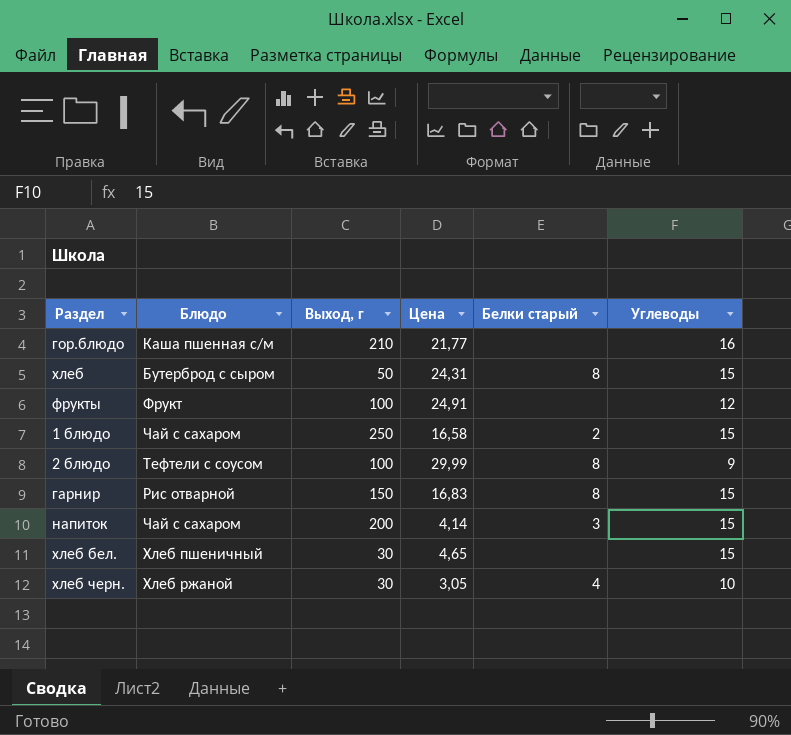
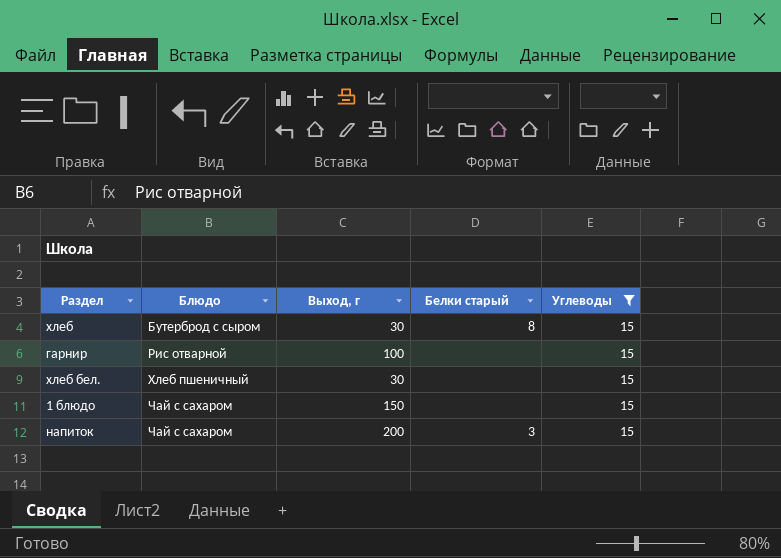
filter: none -> Углеводы = 15
row order: none -> Блюдо ascending
column Цена | position: 4 -> none
хлеб | Выход, г: 50 -> 30
гарнир | Выход, г: 150 -> 100
гарнир | Белки старый: 8 -> none
1 блюдо | Выход, г: 250 -> 150
1 блюдо | Белки старый: 2 -> none

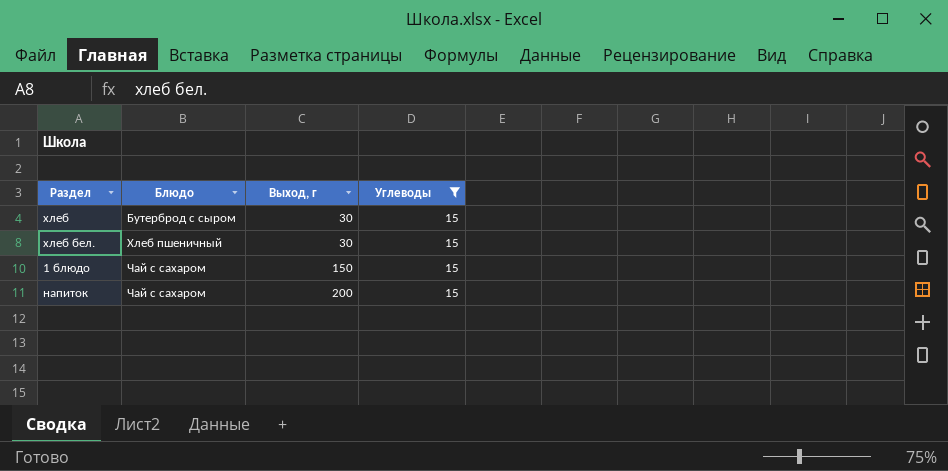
column Белки старый | position: 4 -> none
row гарнир: Рис отварной | 100 | none | 15 -> none

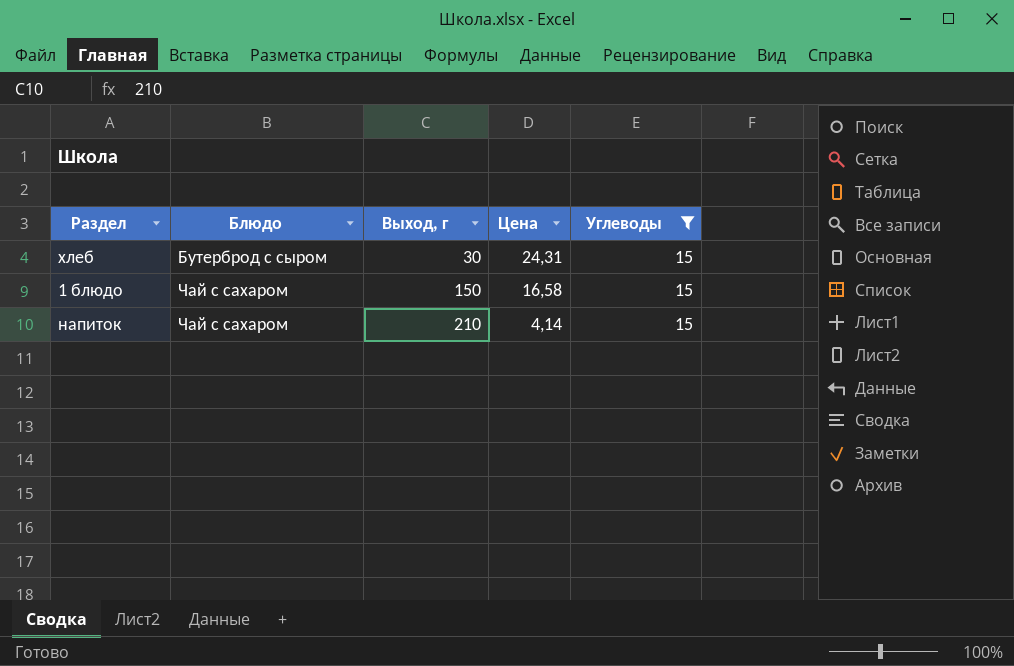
column Цена | position: none -> 4
row хлеб бел.: Хлеб пшеничный | 30 | 15 -> none
напиток | Выход, г: 200 -> 210

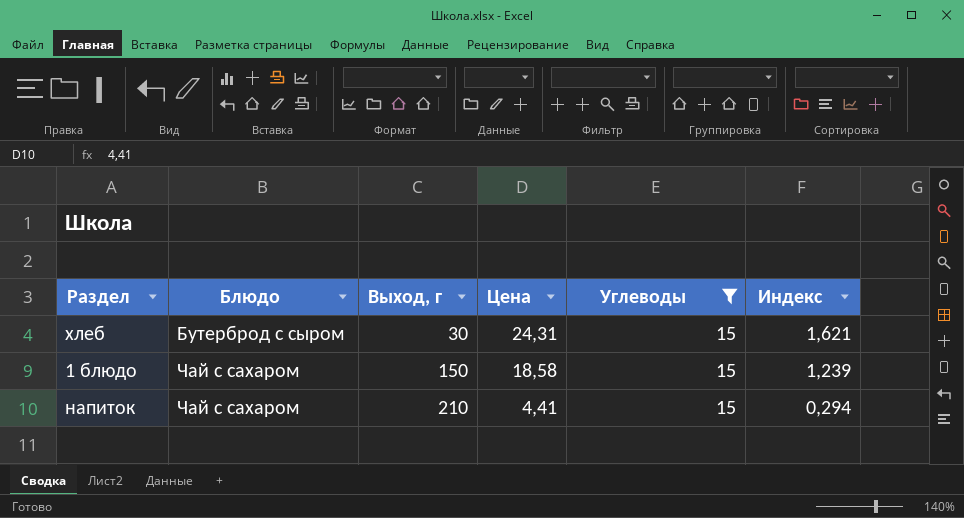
column Индекс | formula: none -> [Цена] / [Углеводы]
1 блюдо | Цена: 16,58 -> 18,58
напиток | Цена: 4,14 -> 4,41

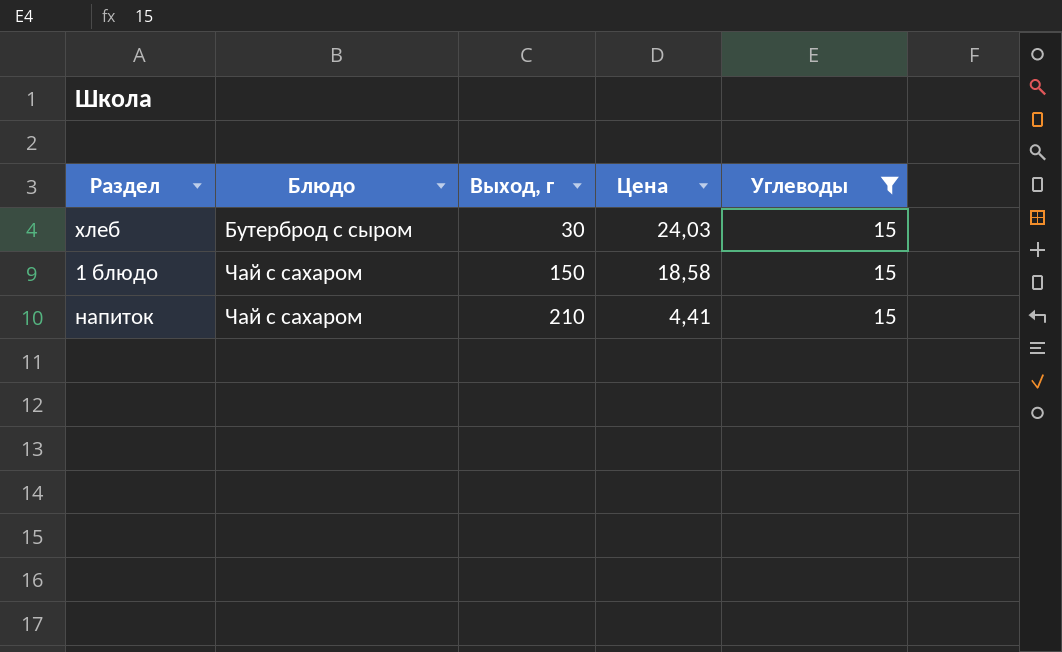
column Индекс | formula: [Цена] / [Углеводы] -> none
хлеб | Цена: 24,31 -> 24,03

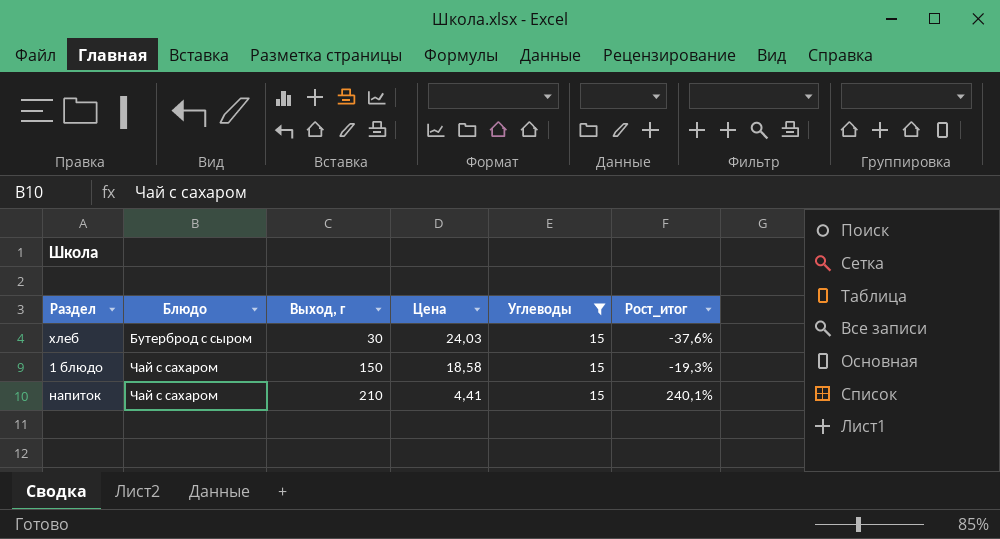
column Рост_итог | formula: none -> ([Углеводы] - [Цена]) / [Цена]

